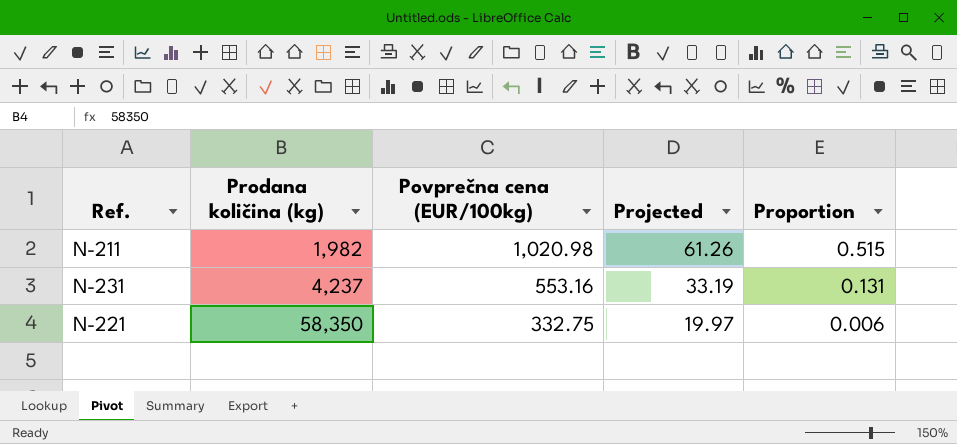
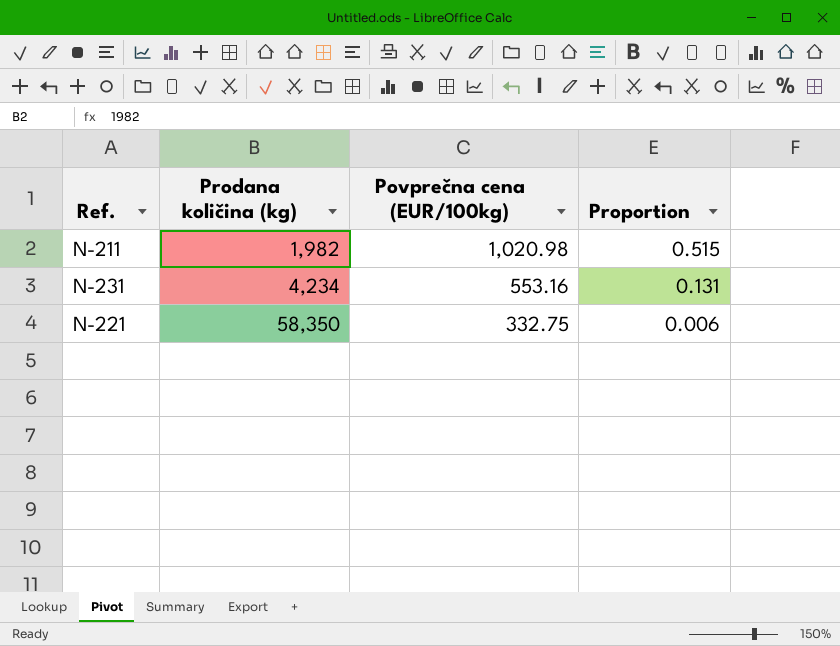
column Projected | formula: [Povprečna cena (EUR/100kg)] * 0.06 -> none
N-231 | Prodana količina (kg): 4,237 -> 4,234

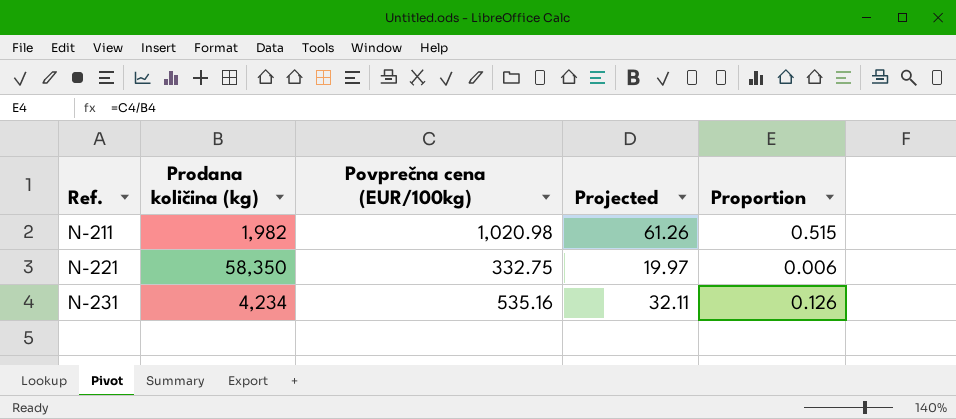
row order: Prodana količina (kg) ascending -> Ref. ascending
column Projected | formula: none -> [Povprečna cena (EUR/100kg)] * 0.06
N-231 | Povprečna cena (EUR/100kg): 553.16 -> 535.16
N-231 | Proportion: 0.131 -> 0.126

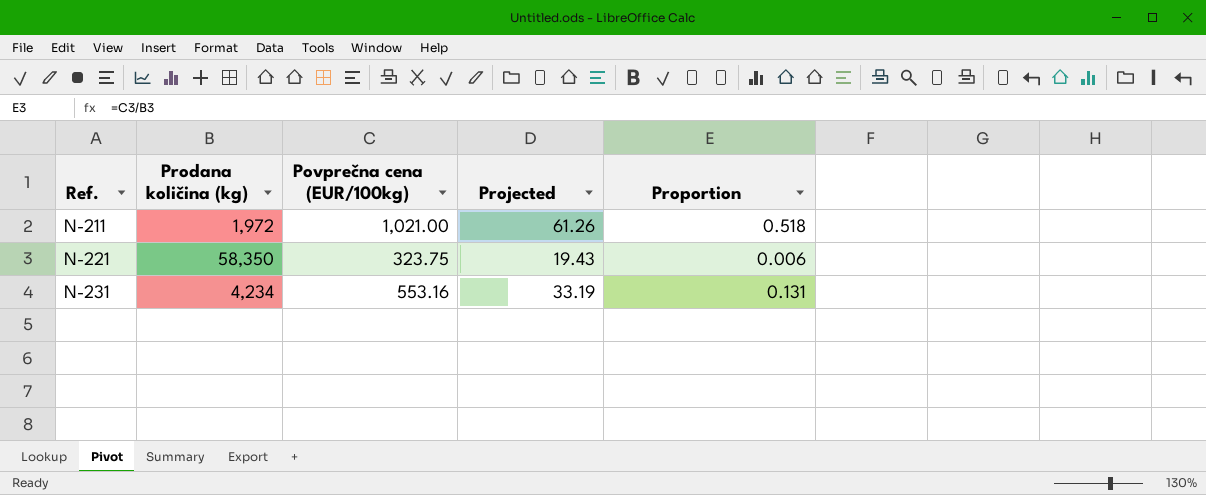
N-211 | Prodana količina (kg): 1,982 -> 1,972
N-211 | Povprečna cena (EUR/100kg): 1,020.98 -> 1,021.00
N-211 | Proportion: 0.515 -> 0.518
N-221 | Povprečna cena (EUR/100kg): 332.75 -> 323.75
N-221 | Projected: 19.97 -> 19.43
N-231 | Povprečna cena (EUR/100kg): 535.16 -> 553.16
N-231 | Projected: 32.11 -> 33.19
N-231 | Proportion: 0.126 -> 0.131

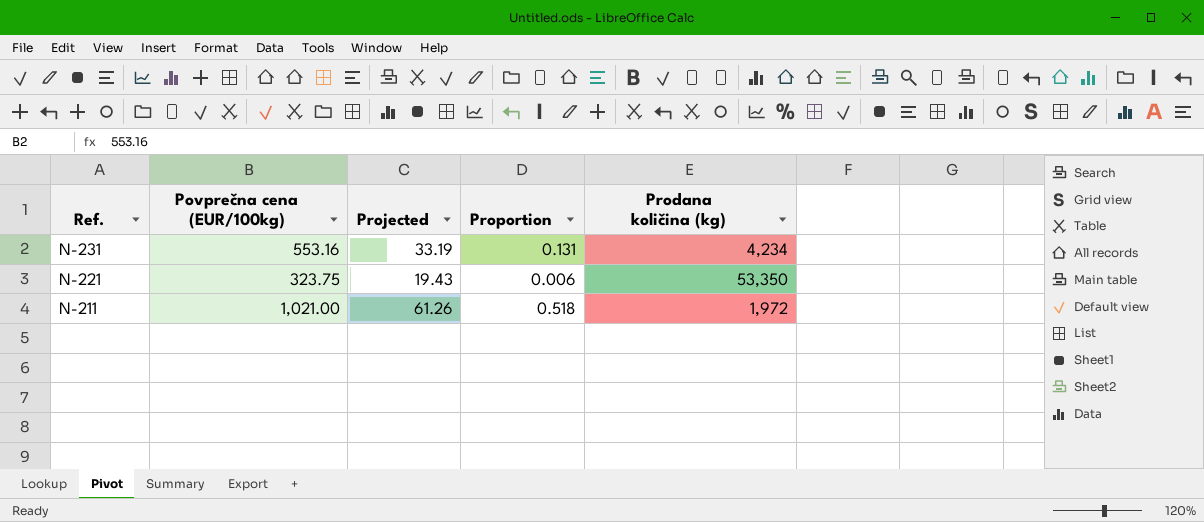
row order: Ref. ascending -> Ref. descending
column Prodana količina (kg) | position: 2 -> 5
N-221 | Prodana količina (kg): 58,350 -> 53,350

